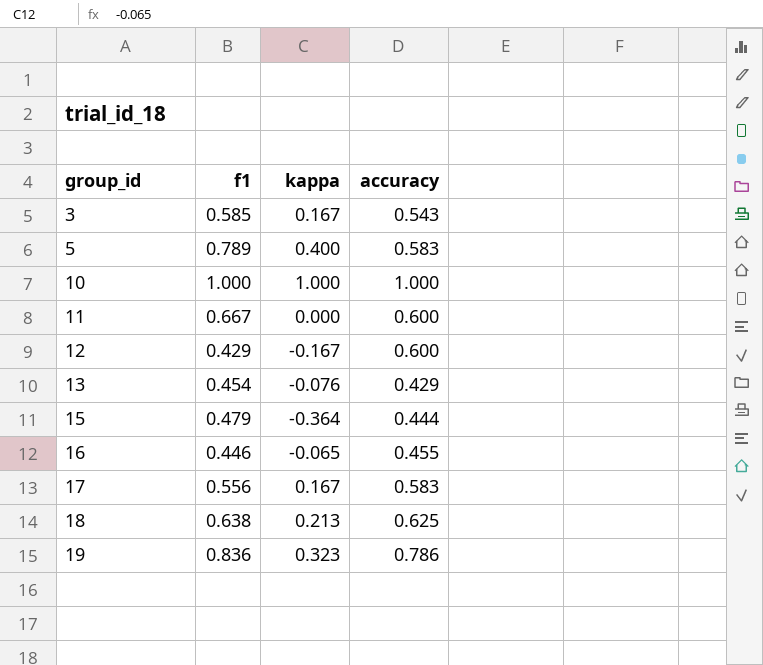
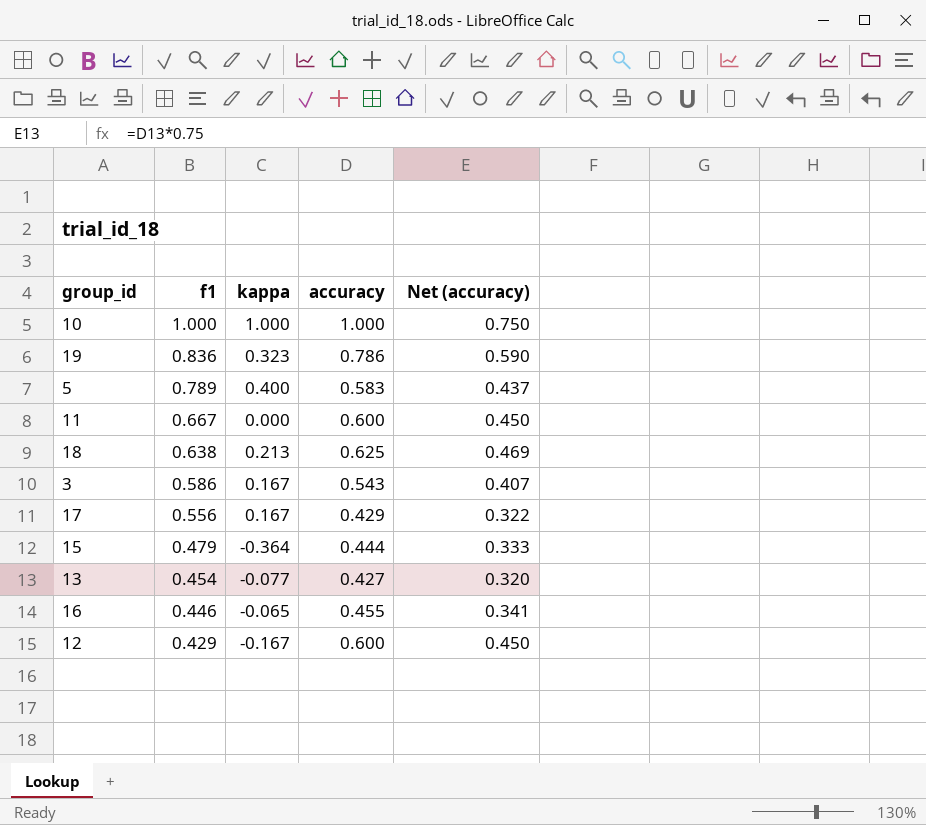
row order: group_id ascending -> f1 descending
column Net (accuracy) | formula: none -> [accuracy] * 0.75
3 | f1: 0.585 -> 0.586
17 | accuracy: 0.583 -> 0.429
13 | kappa: -0.076 -> -0.077
13 | accuracy: 0.429 -> 0.427

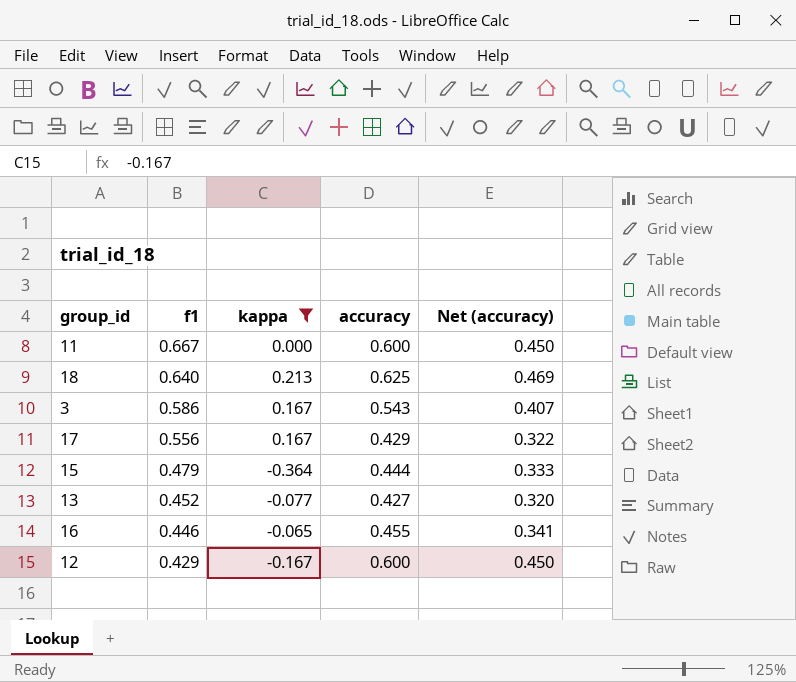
filter: none -> kappa <= 0.213
18 | f1: 0.638 -> 0.640
13 | f1: 0.454 -> 0.452

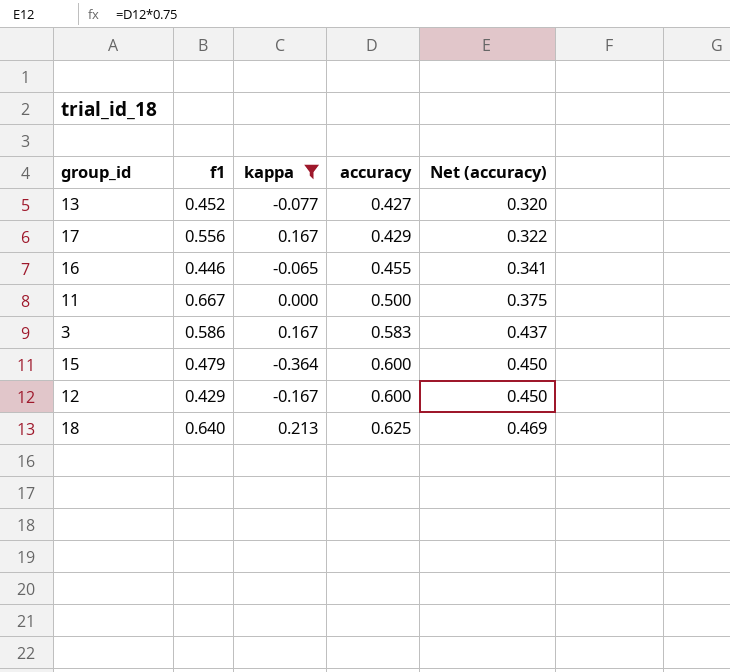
row order: f1 descending -> accuracy ascending
11 | accuracy: 0.600 -> 0.500
11 | Net (accuracy): 0.450 -> 0.375
3 | accuracy: 0.543 -> 0.583
3 | Net (accuracy): 0.407 -> 0.437
15 | accuracy: 0.444 -> 0.600
15 | Net (accuracy): 0.333 -> 0.450

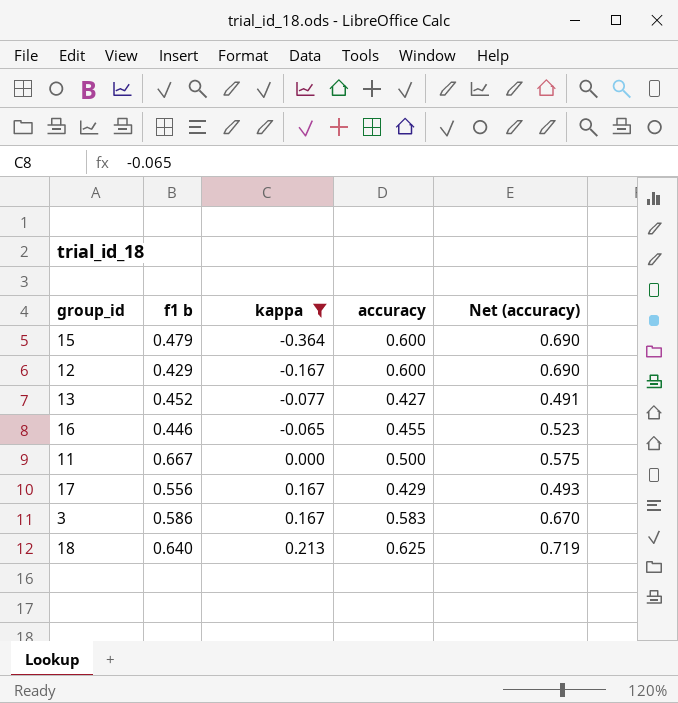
row order: accuracy ascending -> kappa ascending
column name: f1 -> f1 b
column Net (accuracy) | formula: [accuracy] * 0.75 -> [accuracy] * 1.15

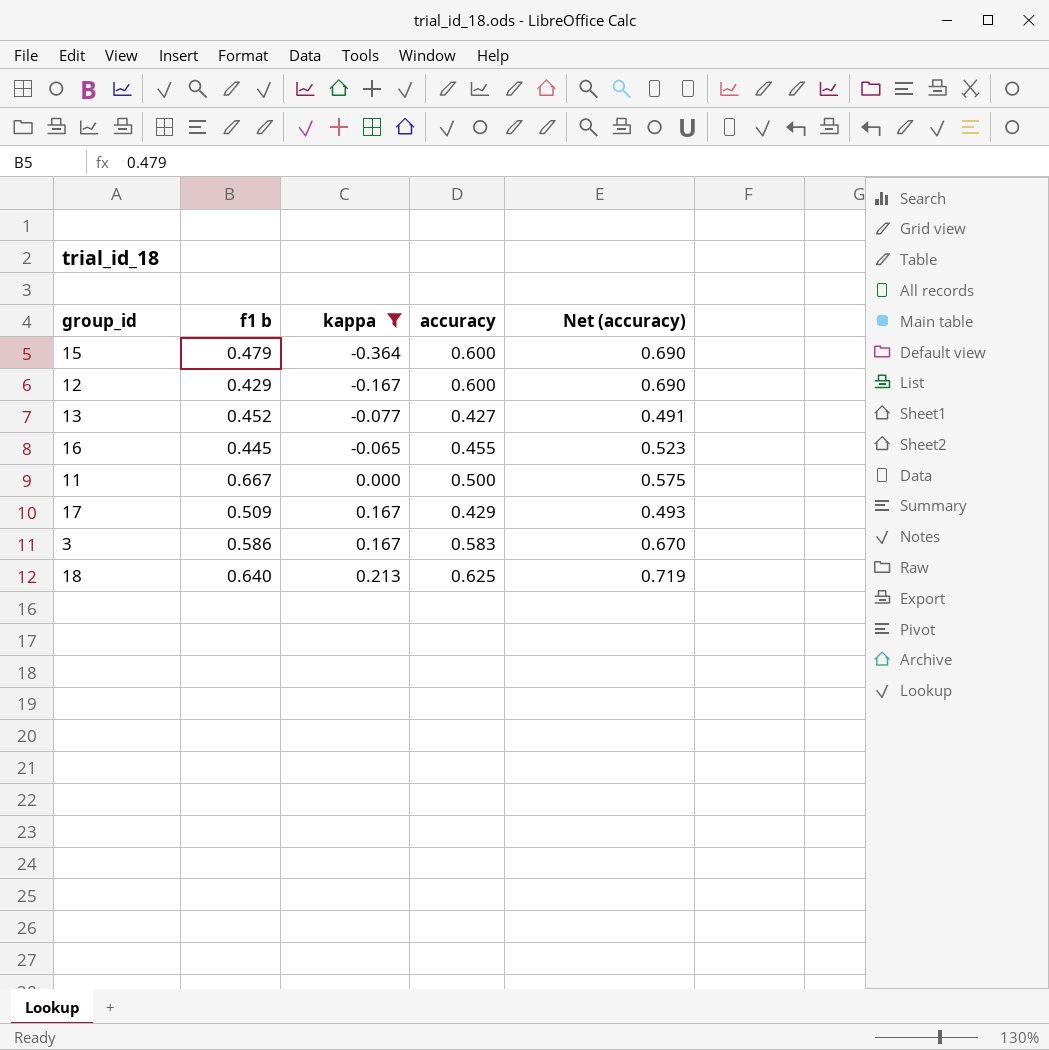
16 | f1 b: 0.446 -> 0.445
17 | f1 b: 0.556 -> 0.509

